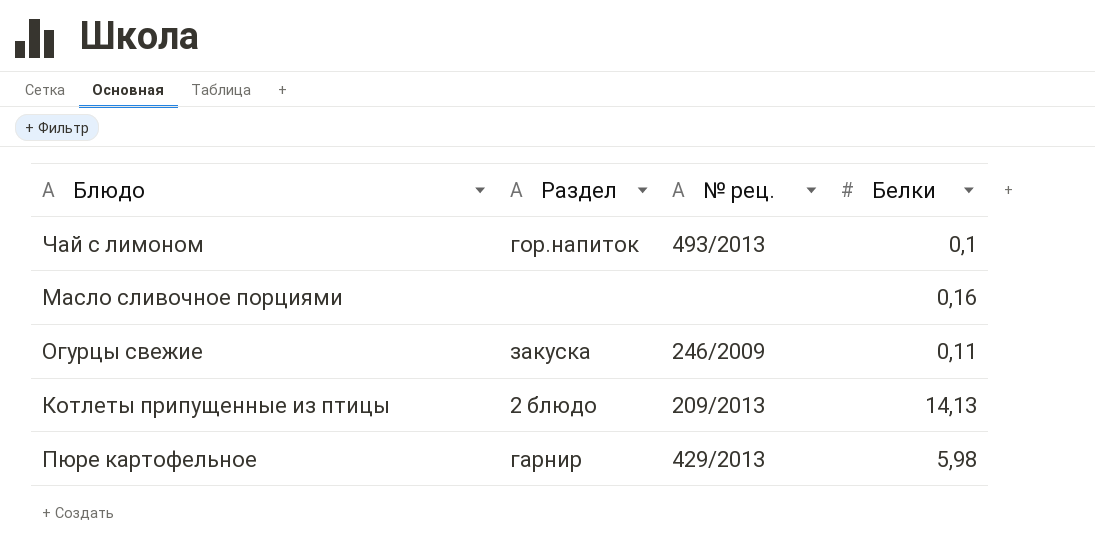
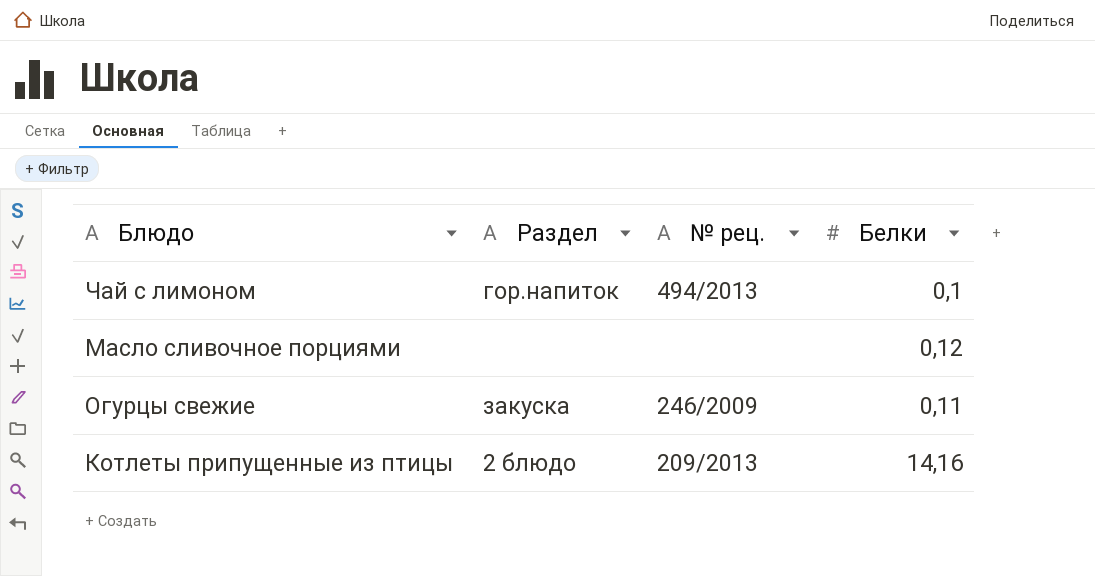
row Пюре картофельное: гарнир | 429/2013 | 5,98 -> none
Чай с лимоном | № рец.: 493/2013 -> 494/2013
Масло сливочное порциями | Белки: 0,16 -> 0,12
Котлеты припущенные из птицы | Белки: 14,13 -> 14,16

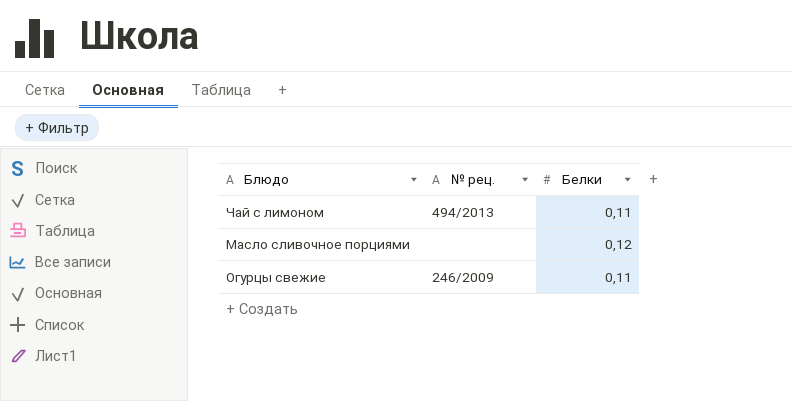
column Раздел | position: 2 -> none
row Котлеты припущенные из птицы: 2 блюдо | 209/2013 | 14,16 -> none
Чай с лимоном | Белки: 0,1 -> 0,11

